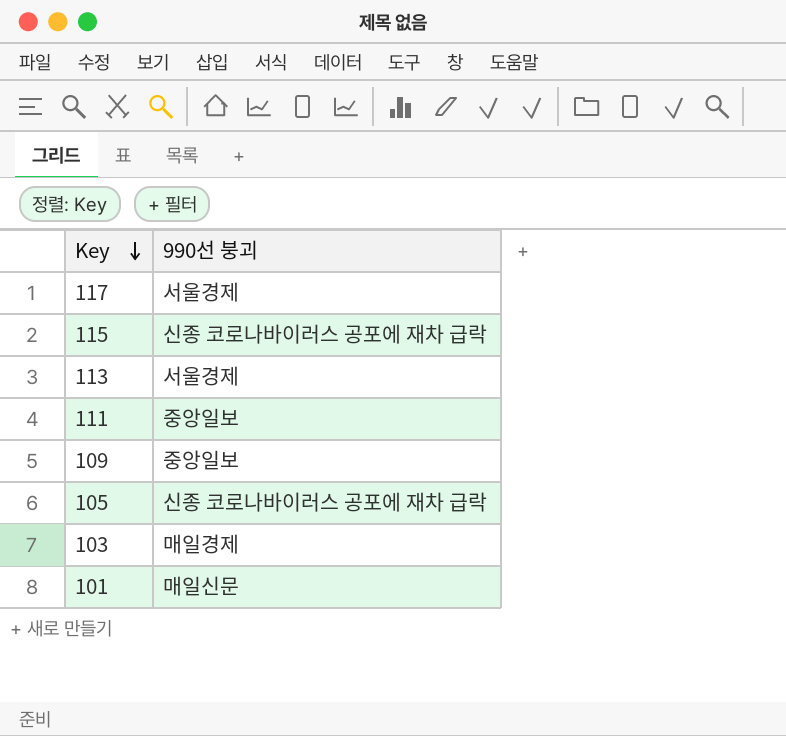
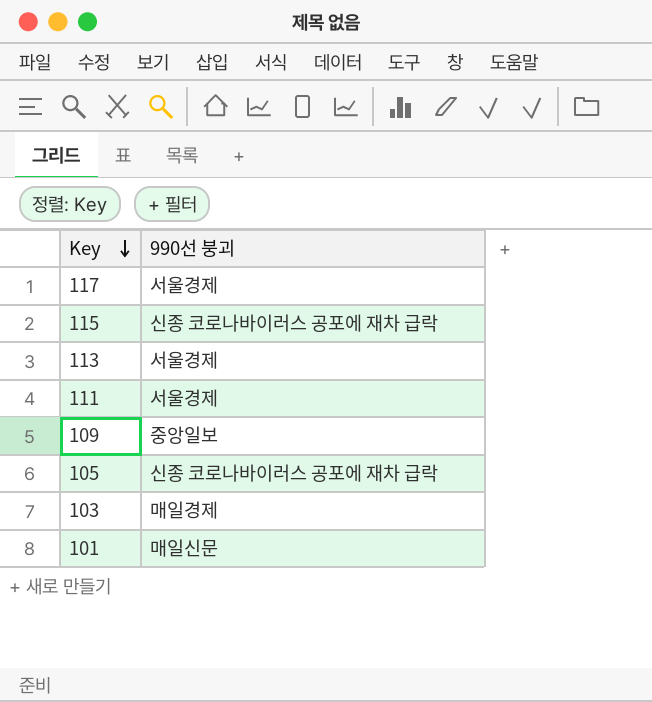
111 | 990선 붕괴: 중앙일보 -> 서울경제

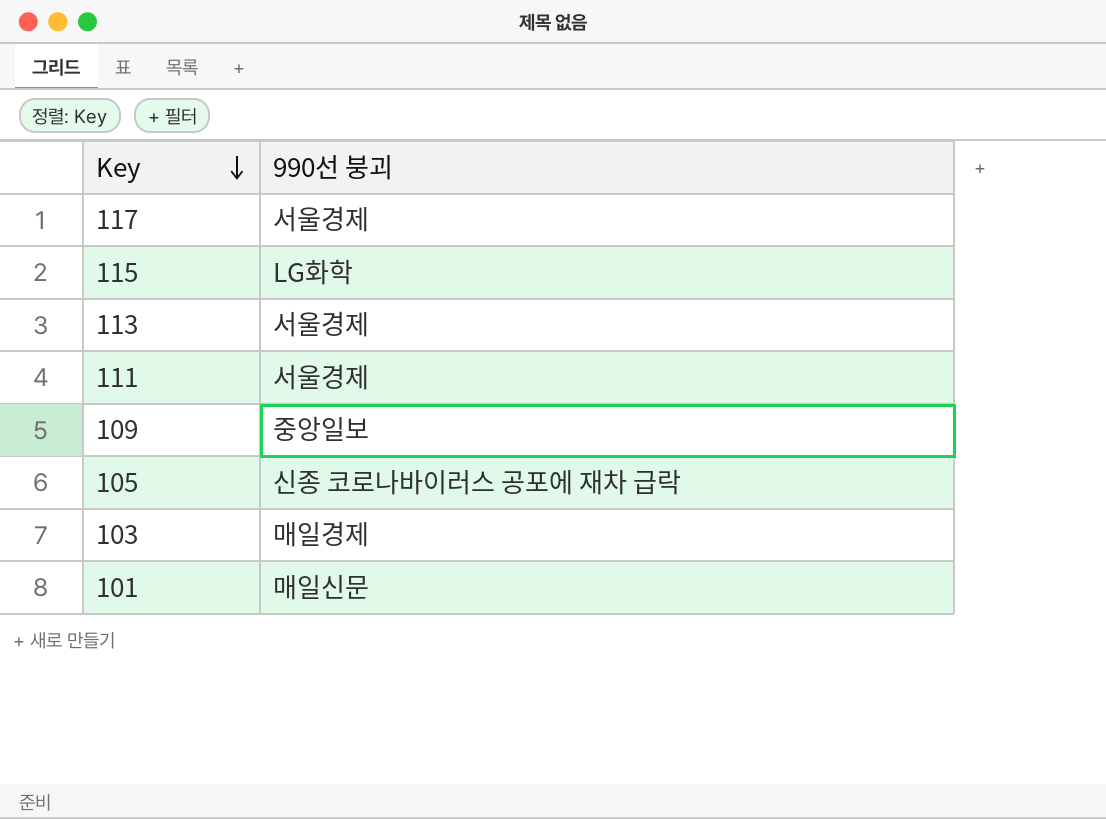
115 | 990선 붕괴: 신종 코로나바이러스 공포에 재차 급락 -> LG화학

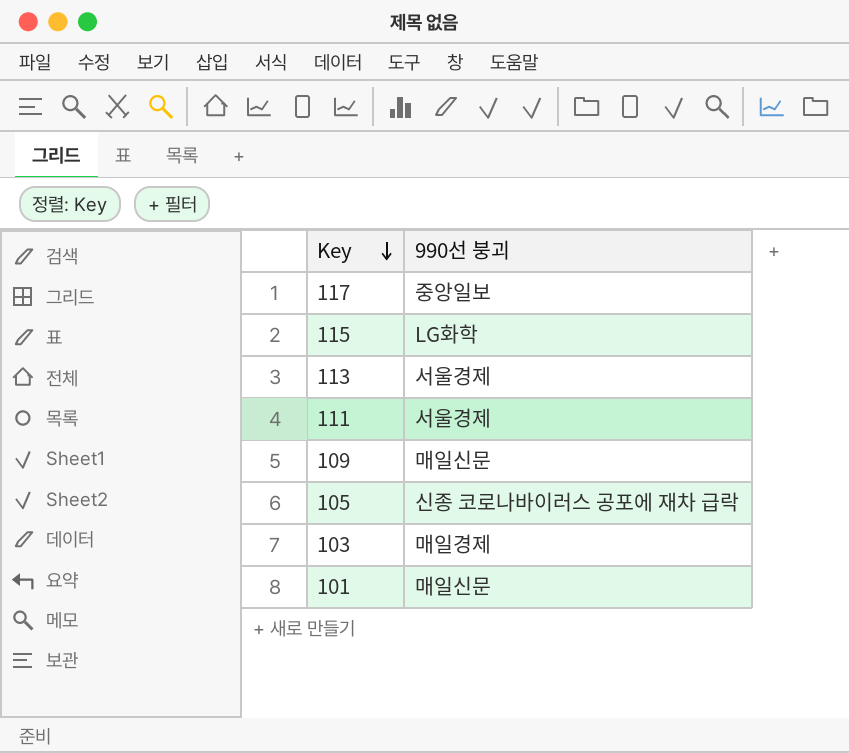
117 | 990선 붕괴: 서울경제 -> 중앙일보
109 | 990선 붕괴: 중앙일보 -> 매일신문

